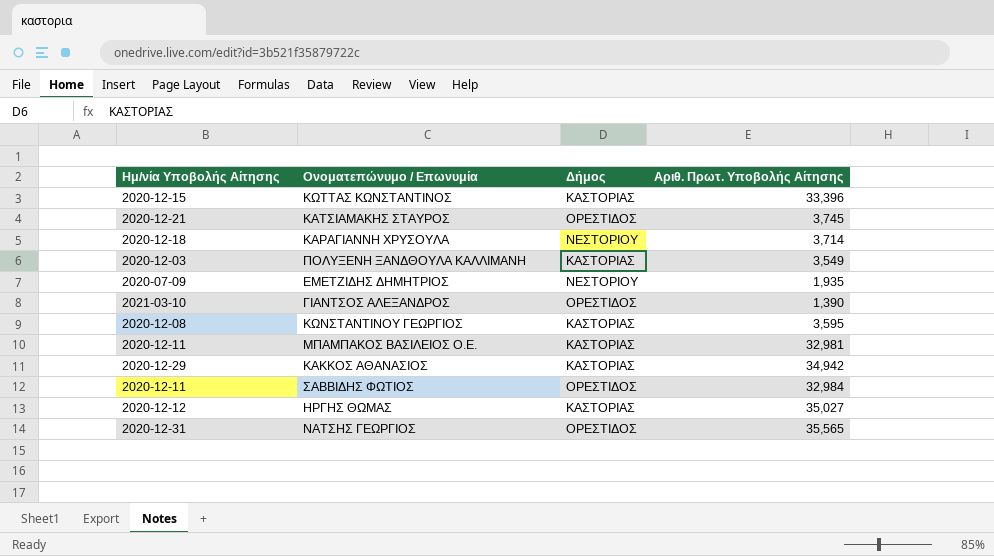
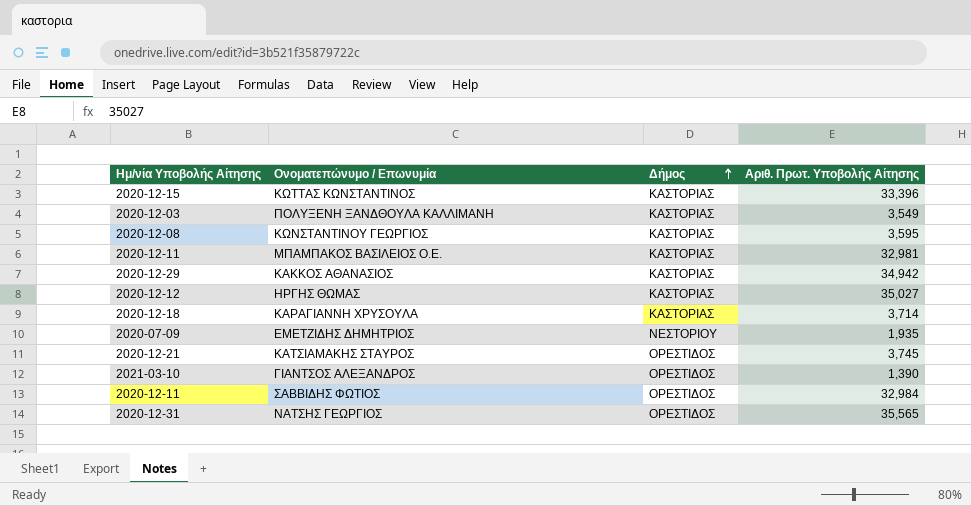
row order: none -> Δήμος ascending
ΚΑΡΑΓΙΑΝΝΗ ΧΡΥΣΟΥΛΑ | Δήμος: ΝΕΣΤΟΡΙΟΥ -> ΚΑΣΤΟΡΙΑΣ

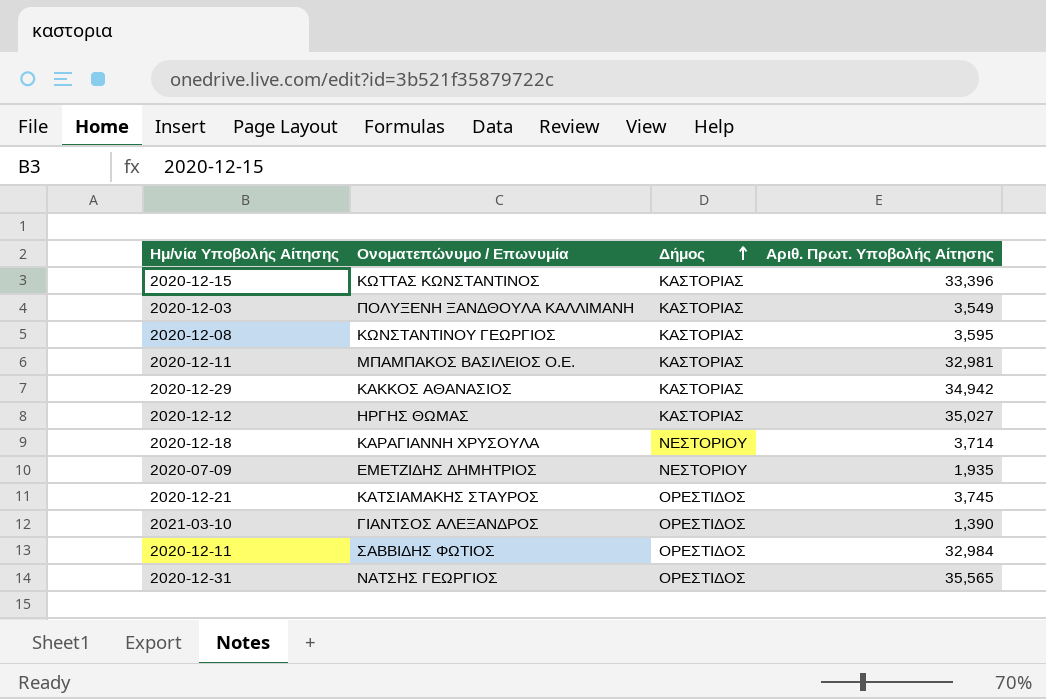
ΚΑΡΑΓΙΑΝΝΗ ΧΡΥΣΟΥΛΑ | Δήμος: ΚΑΣΤΟΡΙΑΣ -> ΝΕΣΤΟΡΙΟΥ

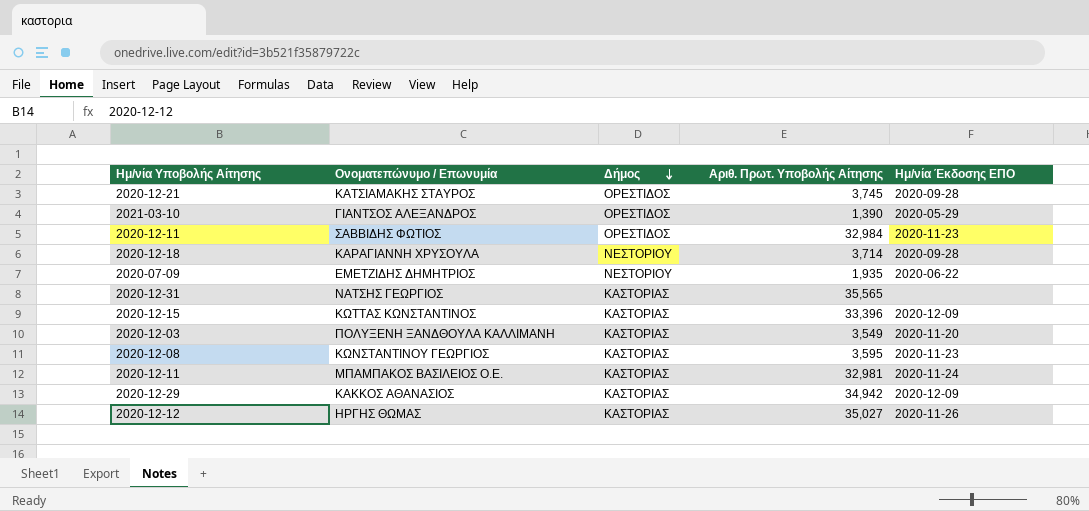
row order: Δήμος ascending -> Δήμος descending
column Ημ/νία Έκδοσης ΕΠΟ | position: none -> 5
ΝΑΤΣΗΣ ΓΕΩΡΓΙΟΣ | Δήμος: ΟΡΕΣΤΙΔΟΣ -> ΚΑΣΤΟΡΙΑΣ

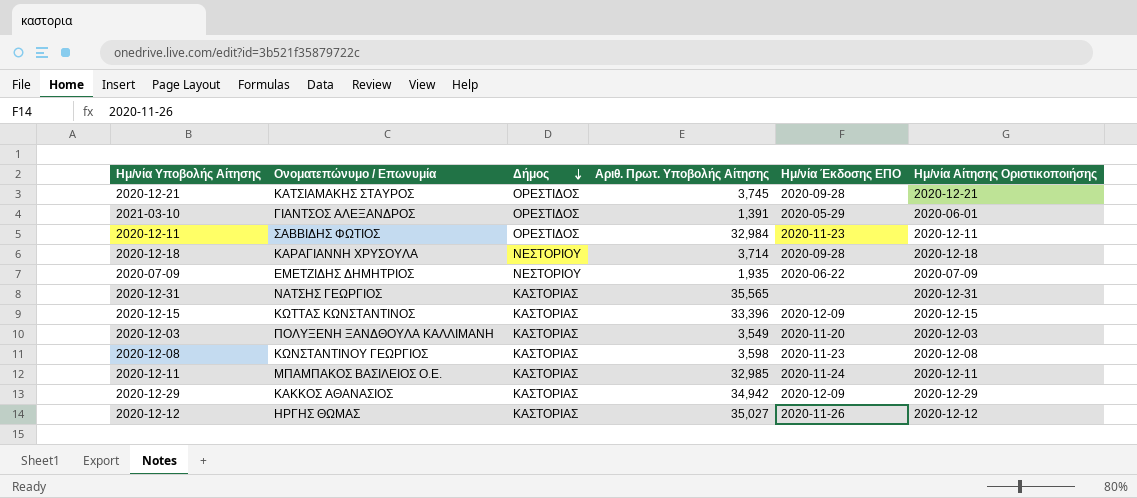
column Ημ/νία Αίτησης Οριστικοποιήσης | position: none -> 6
ΓΙΑΝΤΣΟΣ ΑΛΕΞΑΝΔΡΟΣ | Αριθ. Πρωτ. Υποβολής Αίτησης: 1,390 -> 1,391
ΚΩΝΣΤΑΝΤΙΝΟΥ ΓΕΩΡΓΙΟΣ | Αριθ. Πρωτ. Υποβολής Αίτησης: 3,595 -> 3,598
ΜΠΑΜΠΑΚΟΣ ΒΑΣΙΛΕΙΟΣ Ο.Ε. | Αριθ. Πρωτ. Υποβολής Αίτησης: 32,981 -> 32,985

